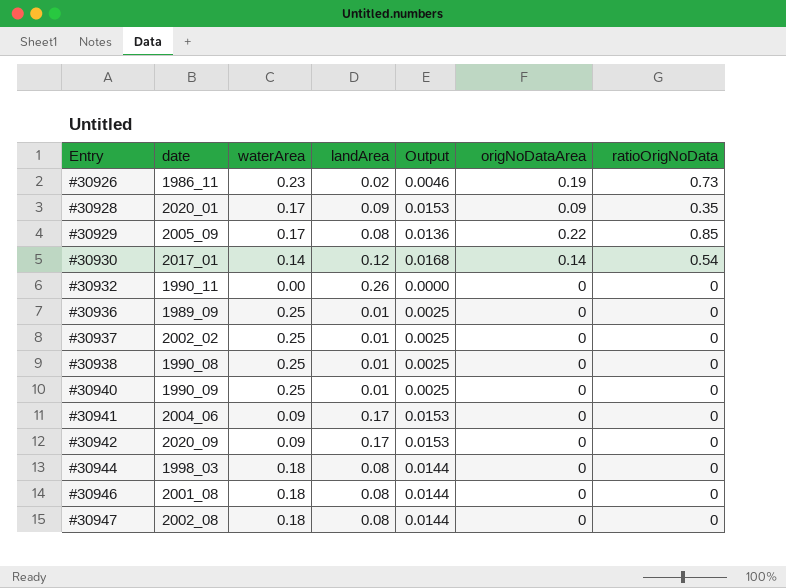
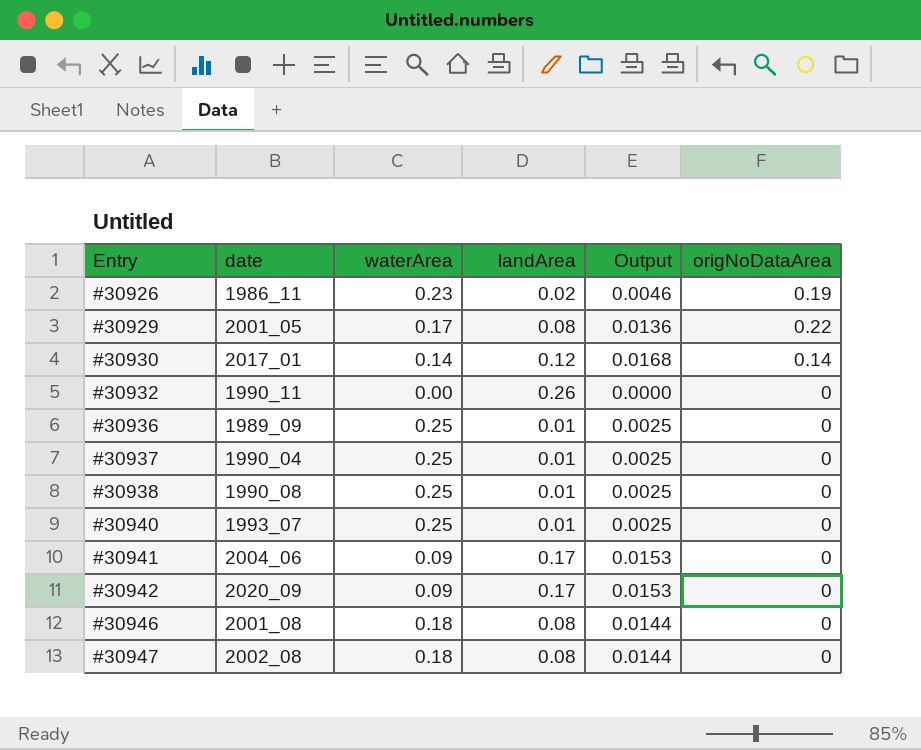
column ratioOrigNoData | position: 7 -> none
row #30928: 2020_01 | 0.17 | 0.09 | 0.0153 | 0.09 | 0.35 -> none
row #30944: 1998_03 | 0.18 | 0.08 | 0.0144 | 0 | 0 -> none
#30929 | date: 2005_09 -> 2001_05
#30937 | date: 2002_02 -> 1990_04
#30940 | date: 1990_09 -> 1993_07

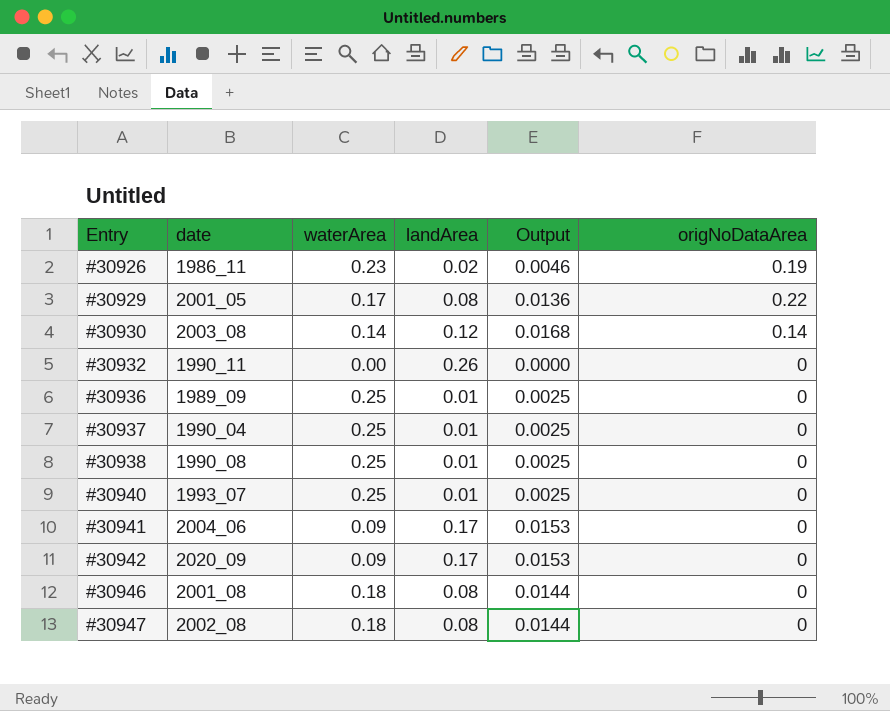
#30930 | date: 2017_01 -> 2003_08

